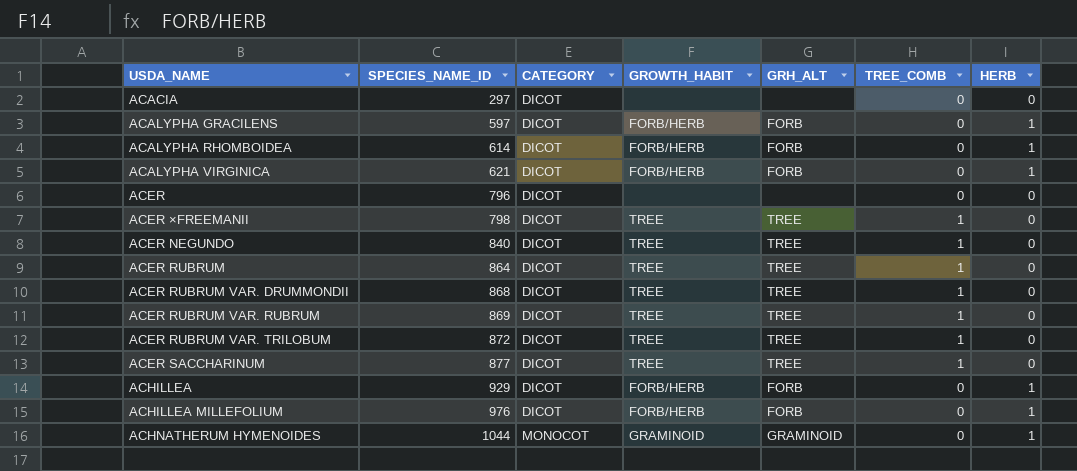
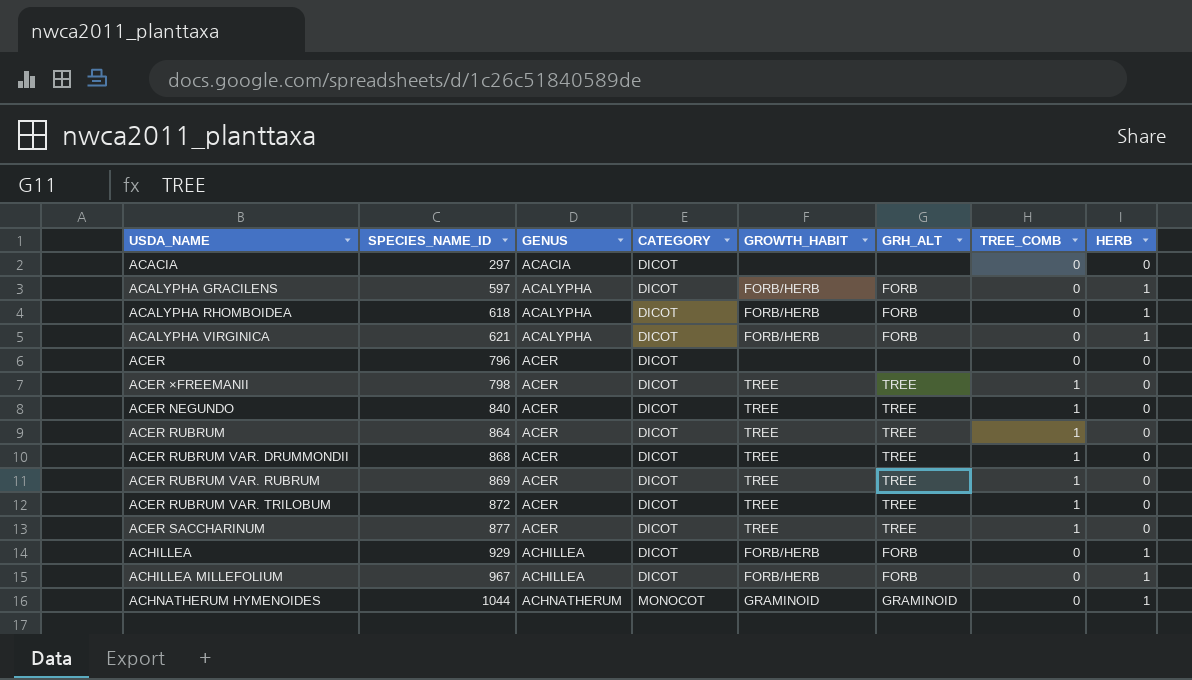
column GENUS | position: none -> 3
ACALYPHA RHOMBOIDEA | SPECIES_NAME_ID: 614 -> 618
ACHILLEA MILLEFOLIUM | SPECIES_NAME_ID: 976 -> 967

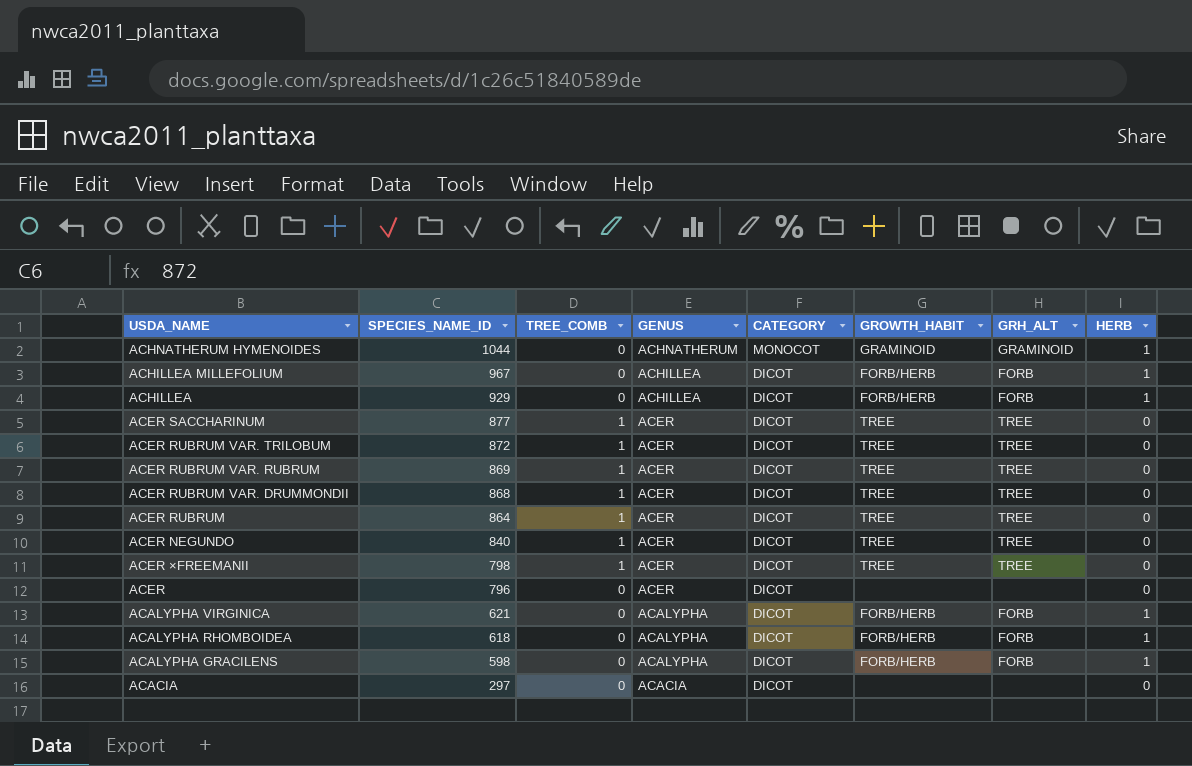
row order: SPECIES_NAME_ID ascending -> SPECIES_NAME_ID descending
column TREE_COMB | position: 7 -> 3
ACALYPHA GRACILENS | SPECIES_NAME_ID: 597 -> 598

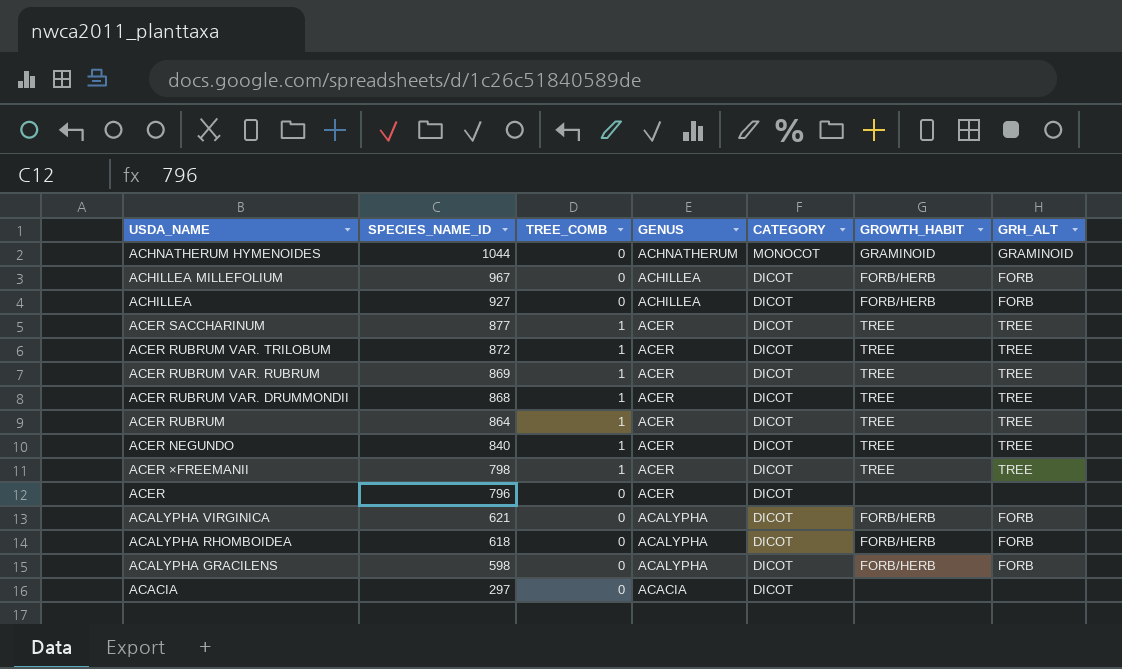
column HERB | position: 8 -> none
ACHILLEA | SPECIES_NAME_ID: 929 -> 927

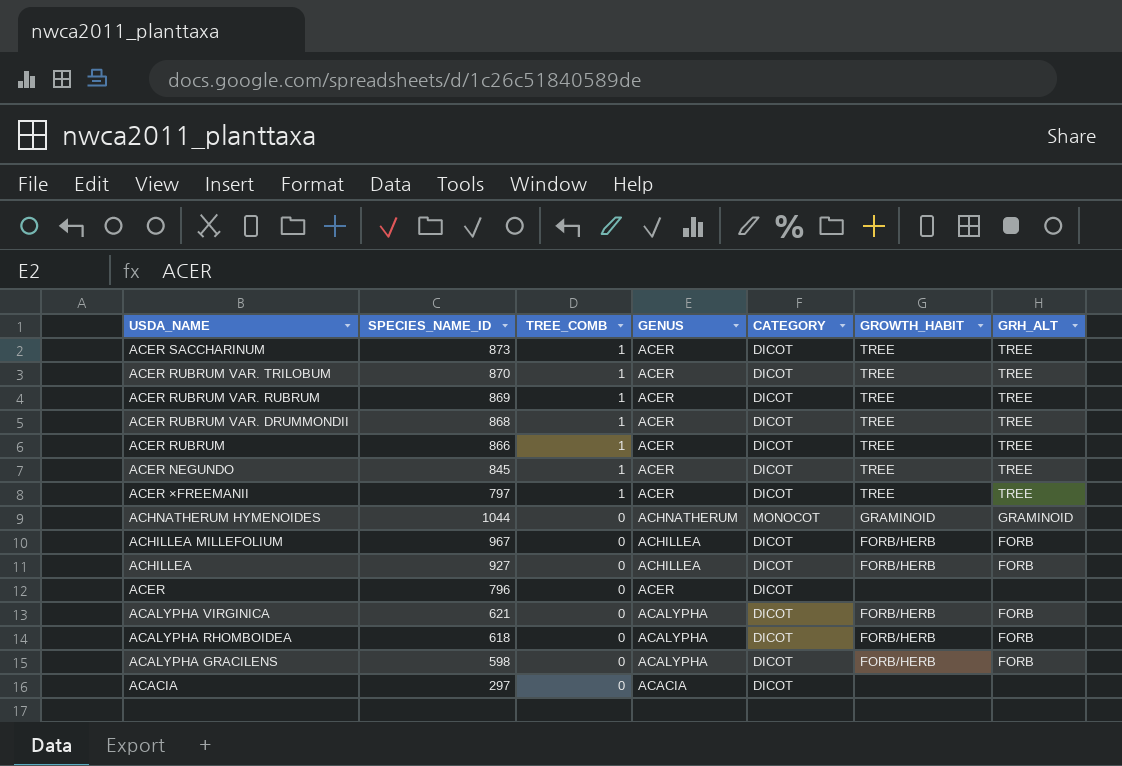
row order: SPECIES_NAME_ID descending -> TREE_COMB descending
ACER SACCHARINUM | SPECIES_NAME_ID: 877 -> 873
ACER RUBRUM VAR. TRILOBUM | SPECIES_NAME_ID: 872 -> 870
ACER RUBRUM | SPECIES_NAME_ID: 864 -> 866
ACER NEGUNDO | SPECIES_NAME_ID: 840 -> 845
ACER ×FREEMANII | SPECIES_NAME_ID: 798 -> 797

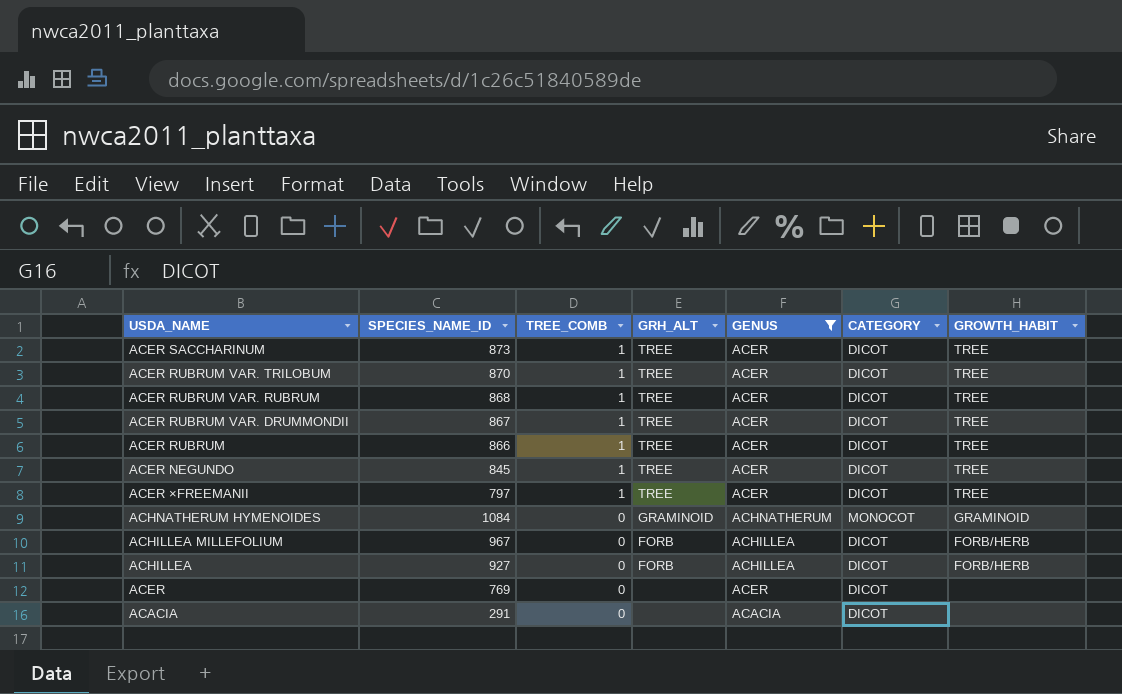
filter: none -> GENUS != ACALYPHA
column GRH_ALT | position: 7 -> 4
ACER RUBRUM VAR. RUBRUM | SPECIES_NAME_ID: 869 -> 868
ACER RUBRUM VAR. DRUMMONDII | SPECIES_NAME_ID: 868 -> 867
ACHNATHERUM HYMENOIDES | SPECIES_NAME_ID: 1044 -> 1084
ACER | SPECIES_NAME_ID: 796 -> 769
ACACIA | SPECIES_NAME_ID: 297 -> 291

